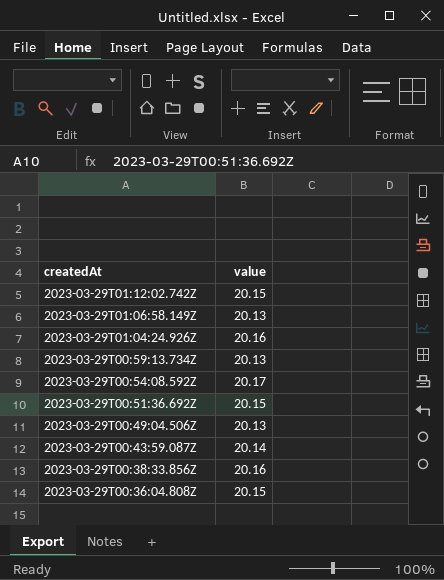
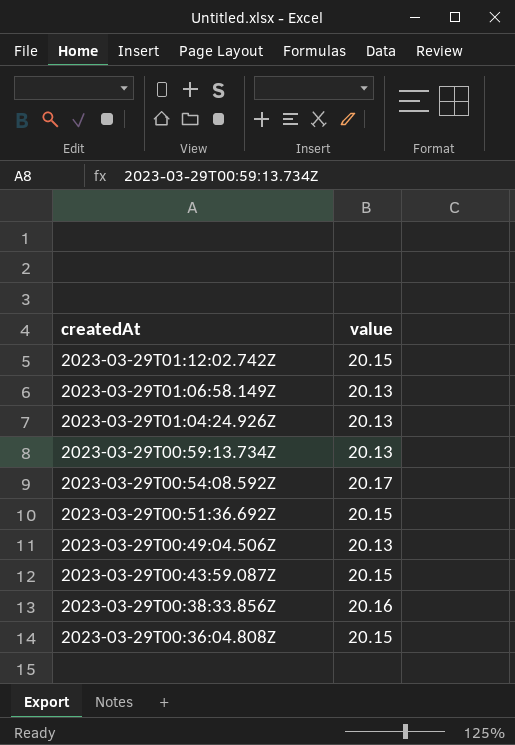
2023-03-29T01:04:24.926Z | value: 20.16 -> 20.13
2023-03-29T00:43:59.087Z | value: 20.14 -> 20.15

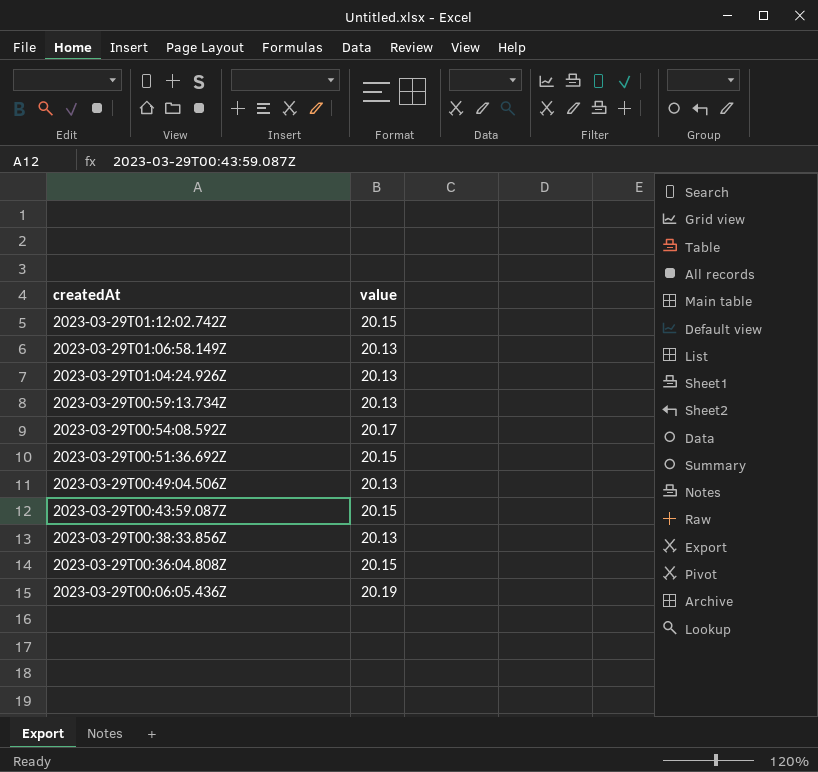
2023-03-29T00:38:33.856Z | value: 20.16 -> 20.13
row 2023-03-29T00:06:05.436Z: none -> 20.19

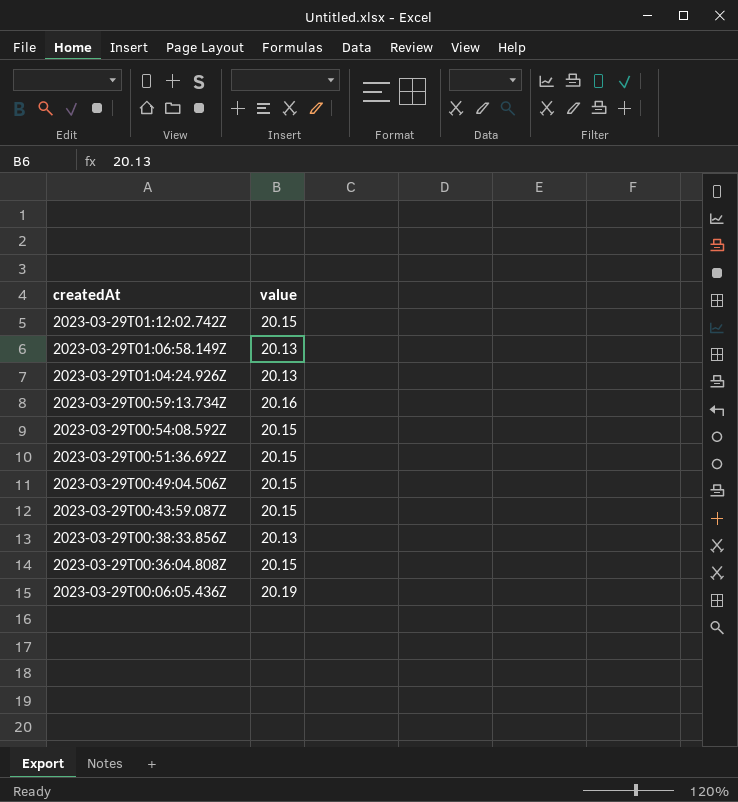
2023-03-29T00:59:13.734Z | value: 20.13 -> 20.16
2023-03-29T00:54:08.592Z | value: 20.17 -> 20.15
2023-03-29T00:49:04.506Z | value: 20.13 -> 20.15

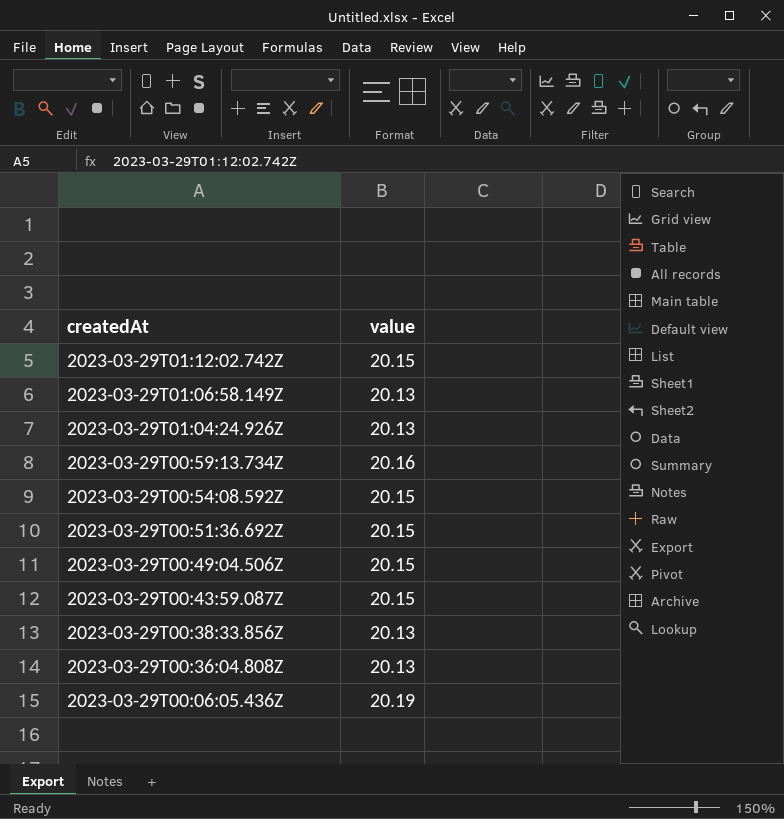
2023-03-29T00:36:04.808Z | value: 20.15 -> 20.13

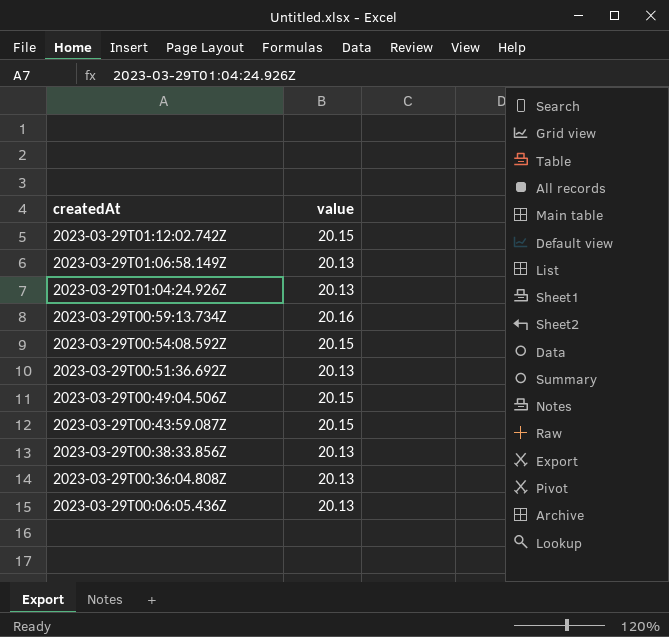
2023-03-29T00:51:36.692Z | value: 20.15 -> 20.13
2023-03-29T00:06:05.436Z | value: 20.19 -> 20.13

